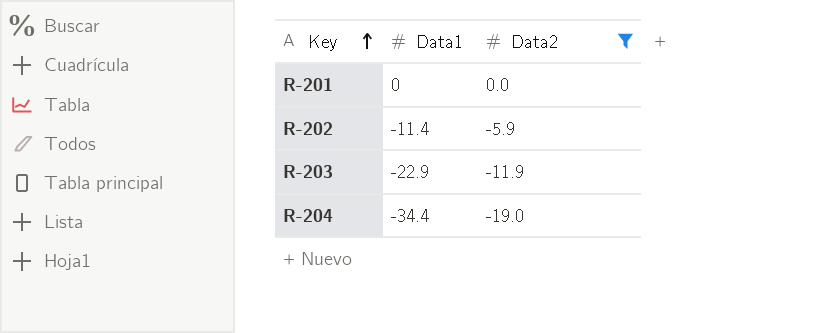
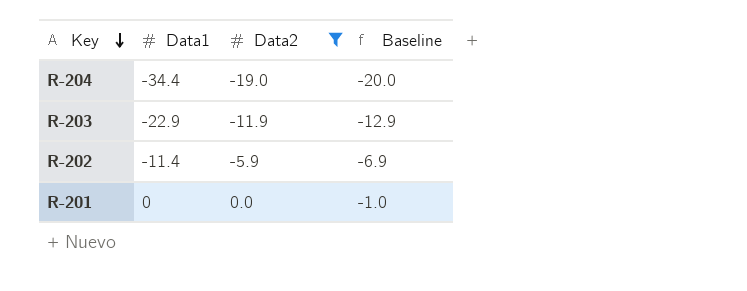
row order: Key ascending -> Key descending
column Baseline | formula: none -> [Data2] - 1

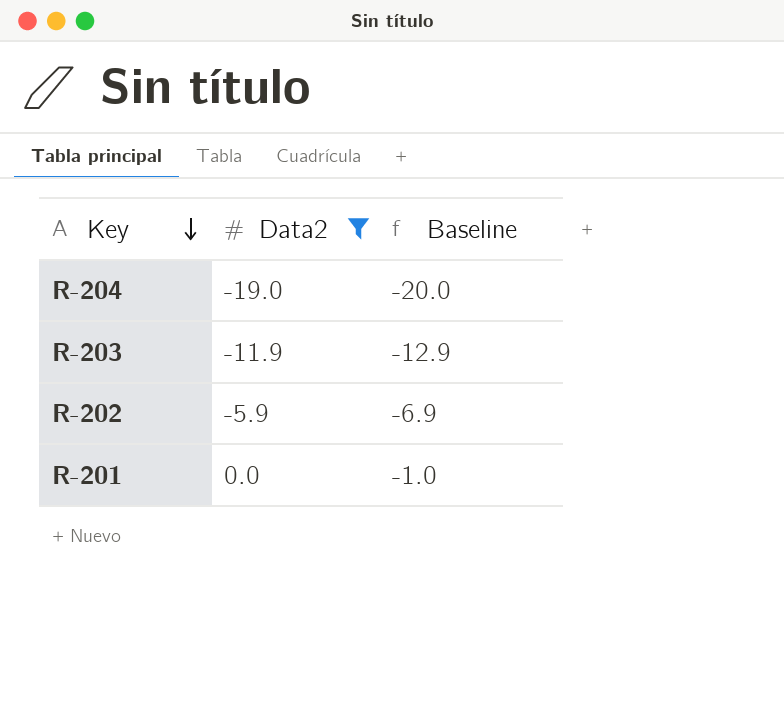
column Data1 | position: 2 -> none

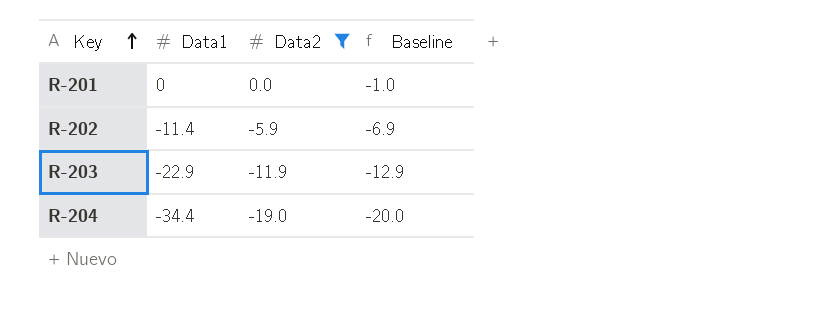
row order: Key descending -> Key ascending
column Data1 | position: none -> 2

